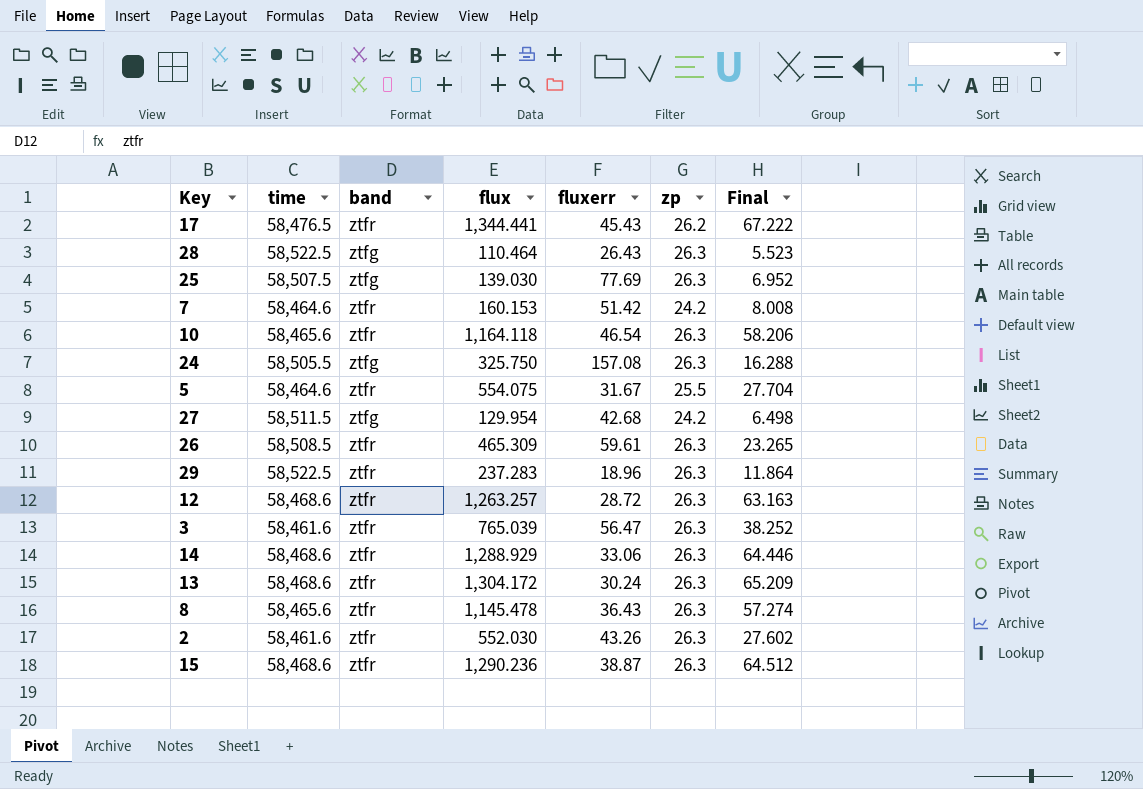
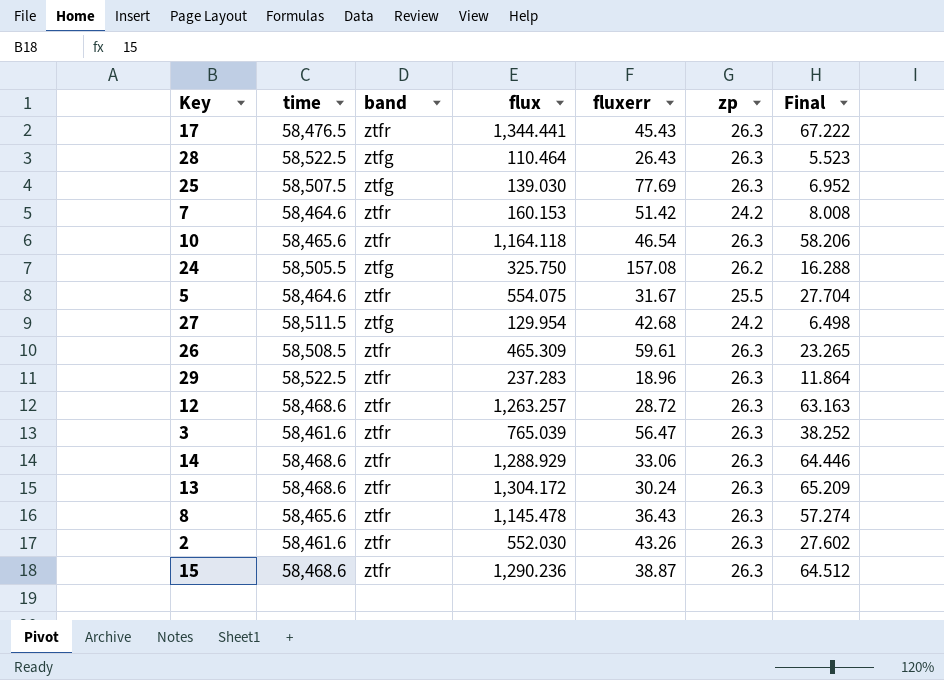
17 | zp: 26.2 -> 26.3
24 | zp: 26.3 -> 26.2

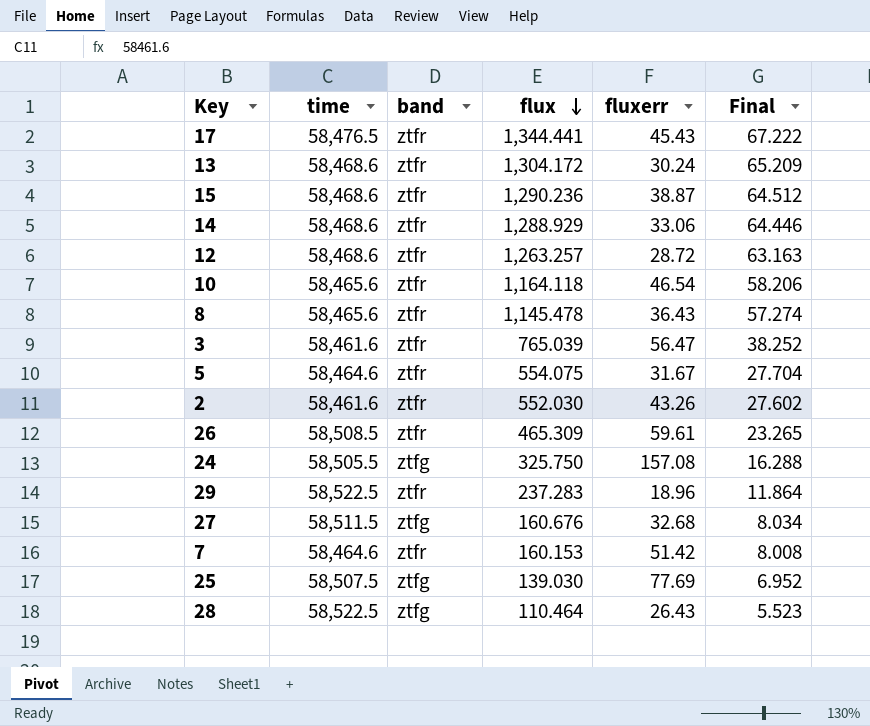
row order: none -> flux descending
column zp | position: 6 -> none
27 | flux: 129.954 -> 160.676
27 | fluxerr: 42.68 -> 32.68
27 | Final: 6.498 -> 8.034

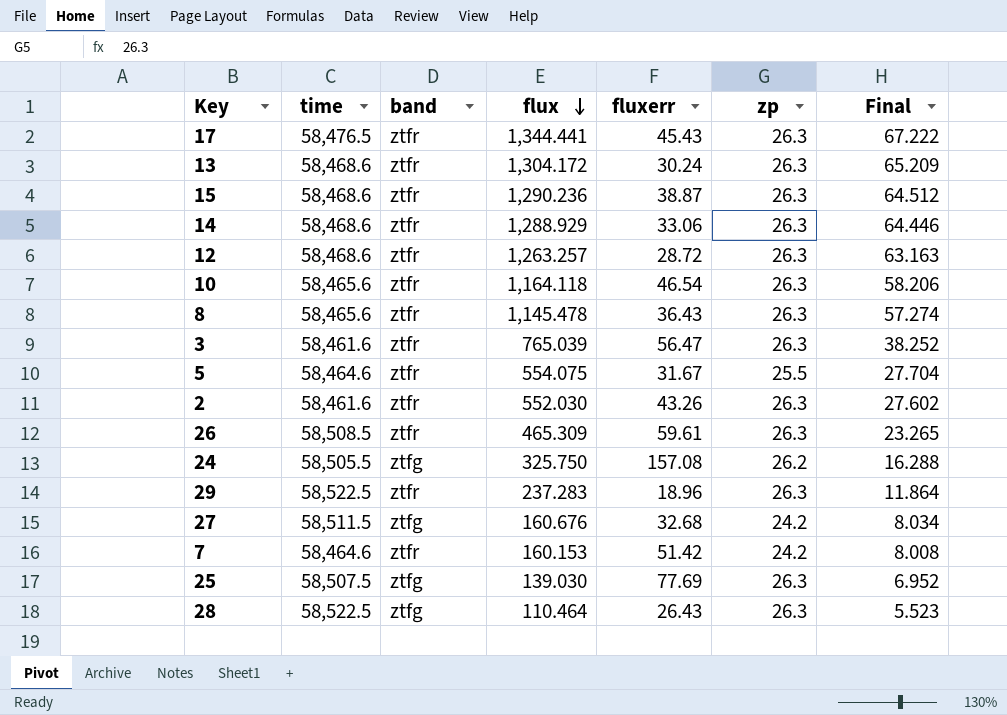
column zp | position: none -> 6

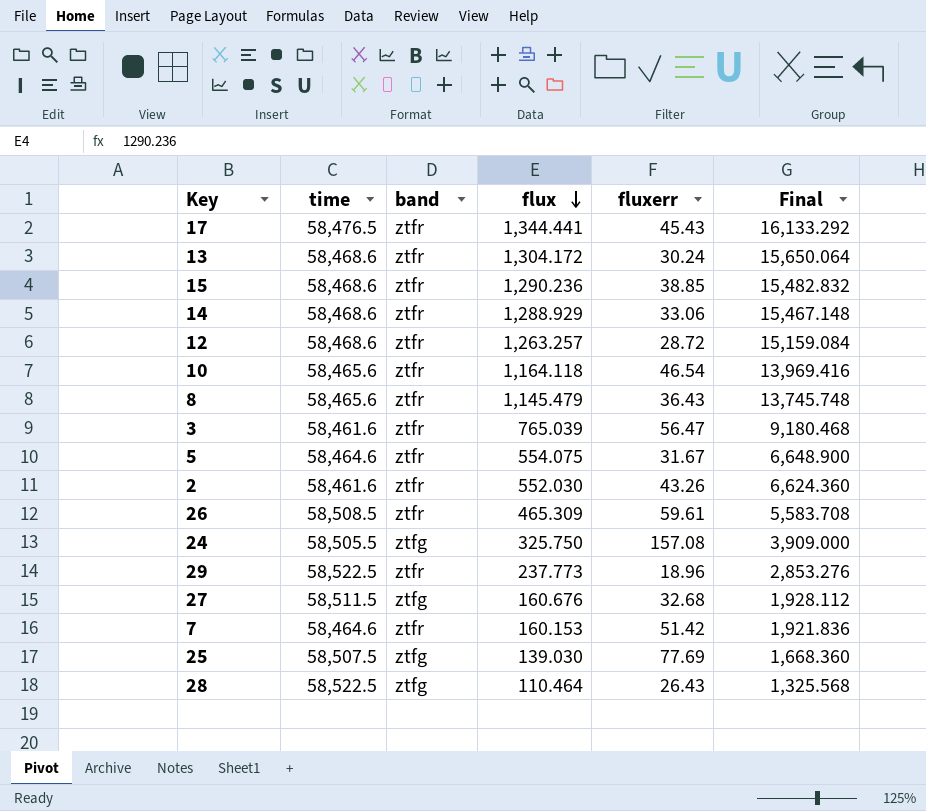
column zp | position: 6 -> none
column Final | formula: [flux] * 0.05 -> [flux] * 12
15 | fluxerr: 38.87 -> 38.85
8 | flux: 1,145.478 -> 1,145.479
29 | flux: 237.283 -> 237.773

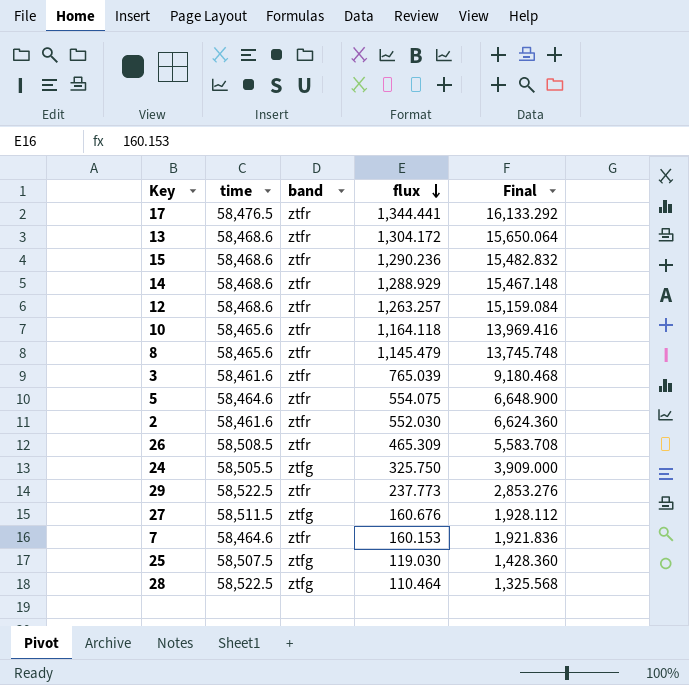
column fluxerr | position: 5 -> none
25 | flux: 139.030 -> 119.030
25 | Final: 1,668.360 -> 1,428.360

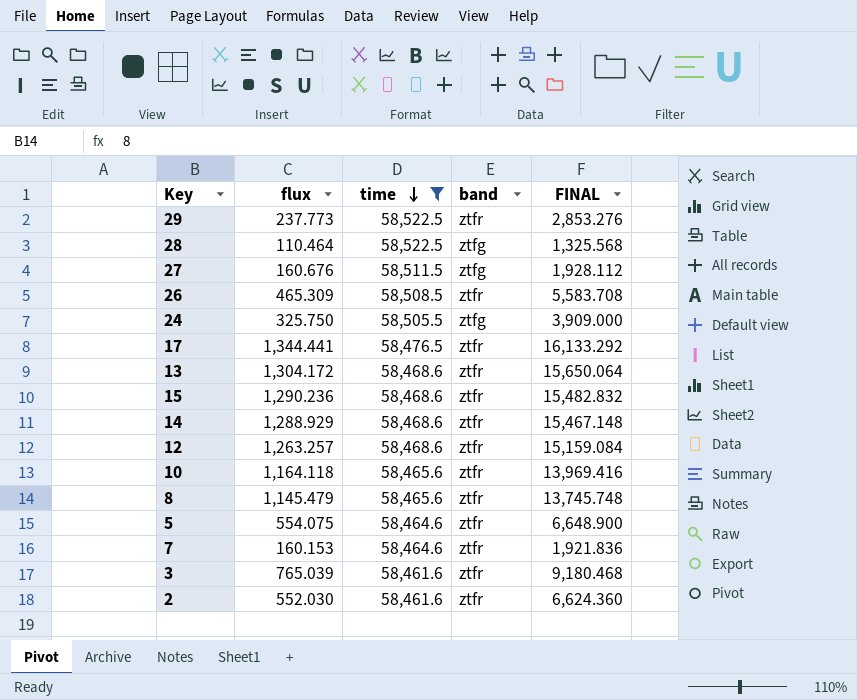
filter: none -> time != 58,507.5
row order: flux descending -> time descending
column flux | position: 4 -> 2
column name: Final -> FINAL

